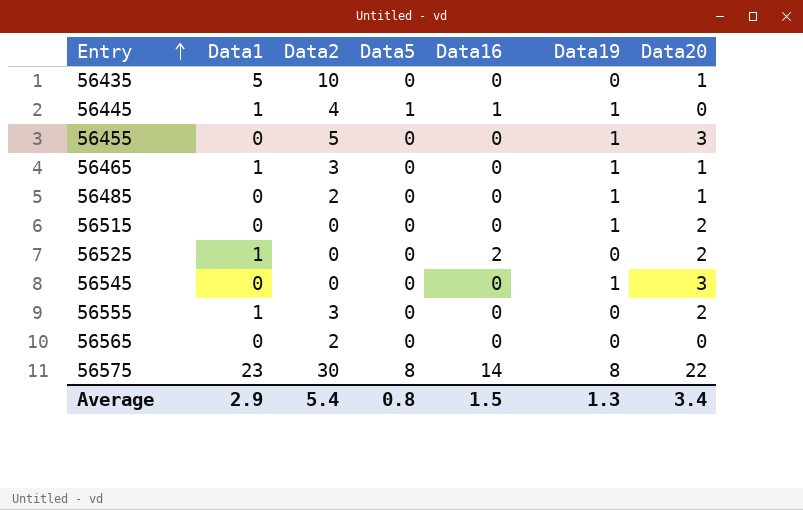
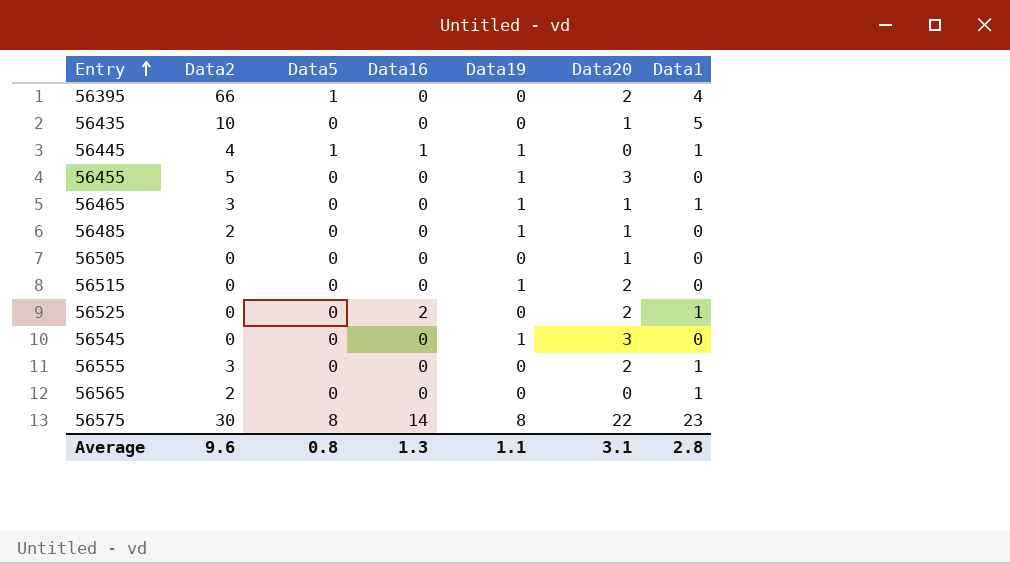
column Data1 | position: 2 -> 7
row 56395: none -> 66 | 1 | 0 | 0 | 2 | 4
row 56505: none -> 0 | 0 | 0 | 0 | 1 | 0
56565 | Data1: 0 -> 1
Average | Data2: 5.4 -> 9.6
Average | Data16: 1.5 -> 1.3
Average | Data19: 1.3 -> 1.1
Average | Data20: 3.4 -> 3.1
Average | Data1: 2.9 -> 2.8

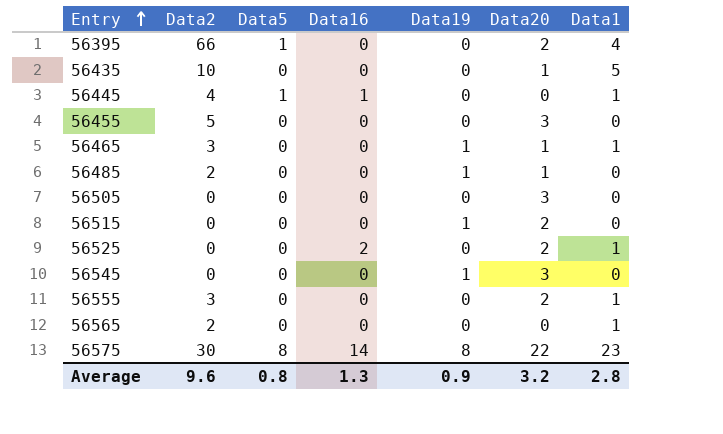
56445 | Data19: 1 -> 0
56455 | Data19: 1 -> 0
56505 | Data20: 1 -> 3
Average | Data19: 1.1 -> 0.9
Average | Data20: 3.1 -> 3.2

